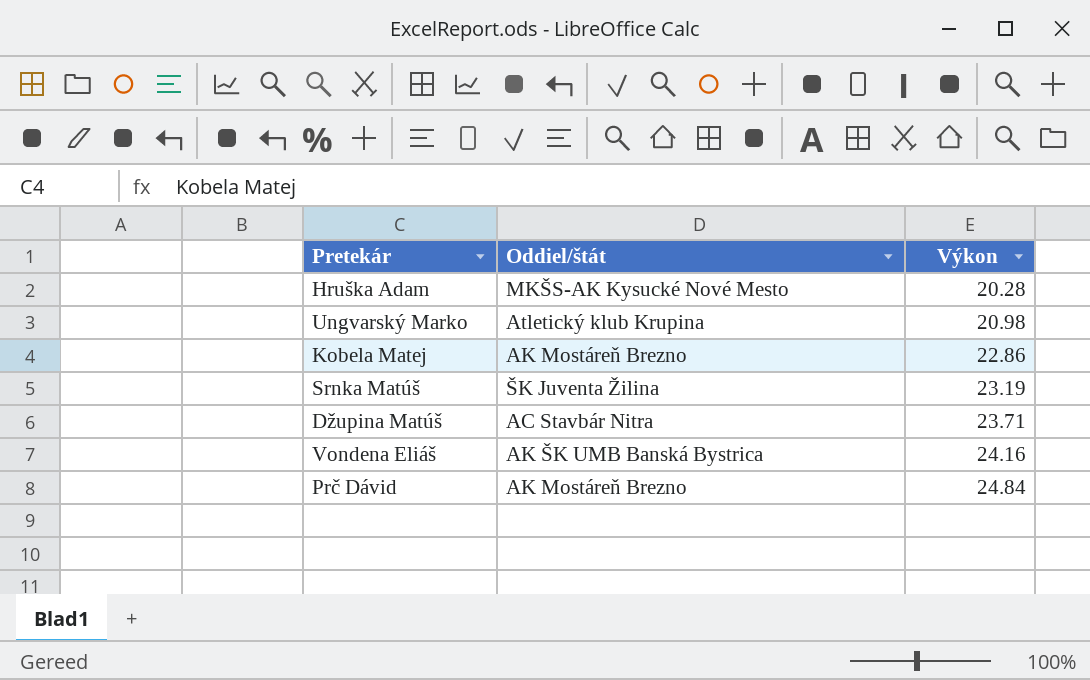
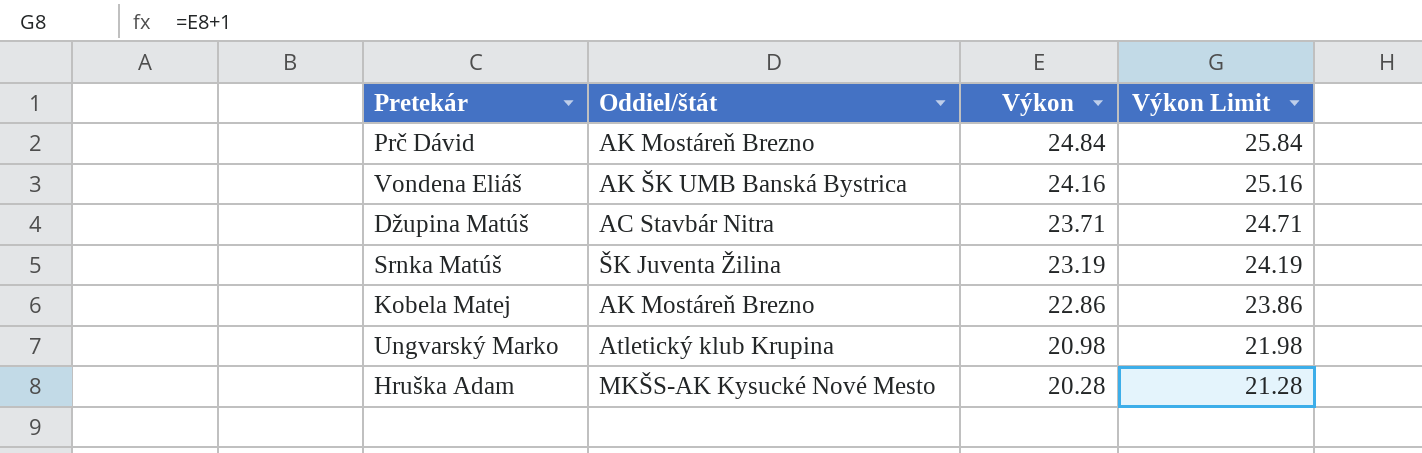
row order: Výkon ascending -> Výkon descending
column Výkon Limit | formula: none -> [Výkon] + 1

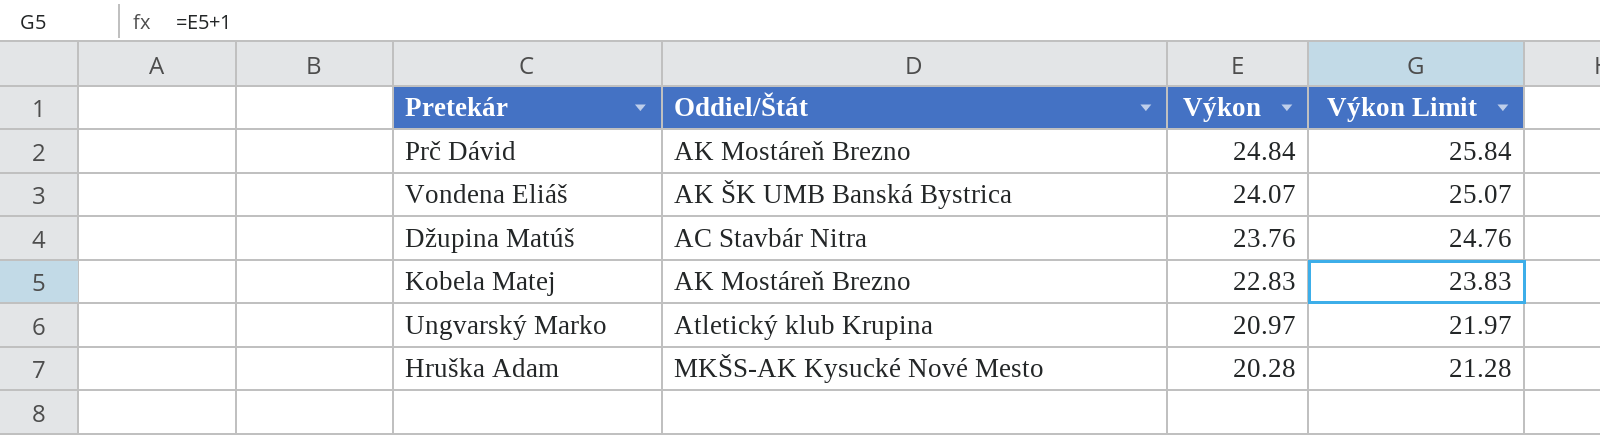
column name: Oddiel/štát -> Oddiel/Štát
row Srnka Matúš: ŠK Juventa Žilina | 23.19 | 24.19 -> none
Vondena Eliáš | Výkon: 24.16 -> 24.07
Vondena Eliáš | Výkon Limit: 25.16 -> 25.07
Džupina Matúš | Výkon: 23.71 -> 23.76
Džupina Matúš | Výkon Limit: 24.71 -> 24.76
Kobela Matej | Výkon: 22.86 -> 22.83
Kobela Matej | Výkon Limit: 23.86 -> 23.83
Ungvarský Marko | Výkon: 20.98 -> 20.97
Ungvarský Marko | Výkon Limit: 21.98 -> 21.97

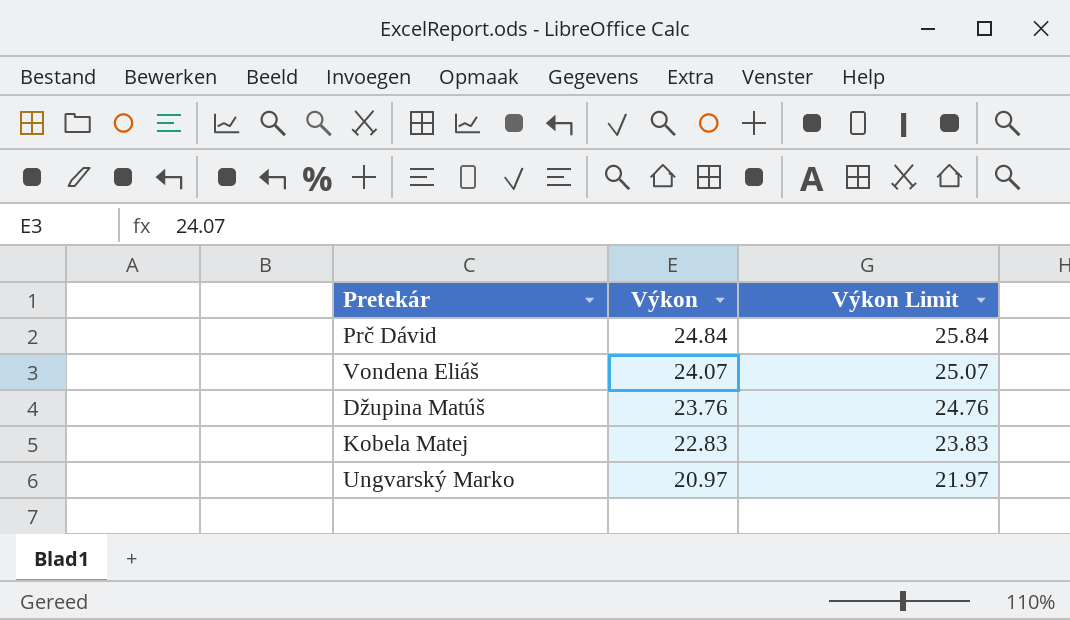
column Oddiel/Štát | position: 2 -> none
row Hruška Adam: MKŠS-AK Kysucké Nové Mesto | 20.28 | 21.28 -> none

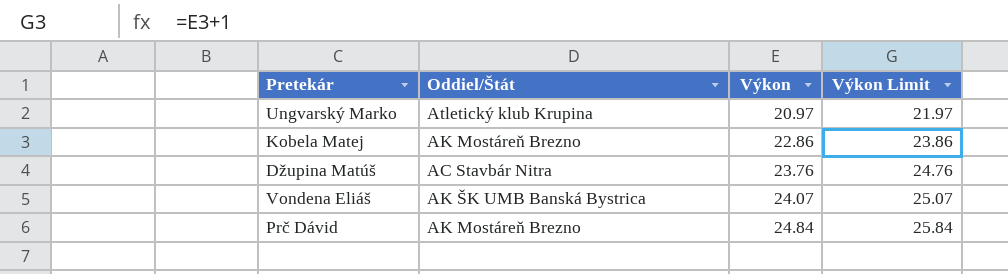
row order: Výkon descending -> Výkon ascending
column Oddiel/Štát | position: none -> 2
Kobela Matej | Výkon: 22.83 -> 22.86
Kobela Matej | Výkon Limit: 23.83 -> 23.86

